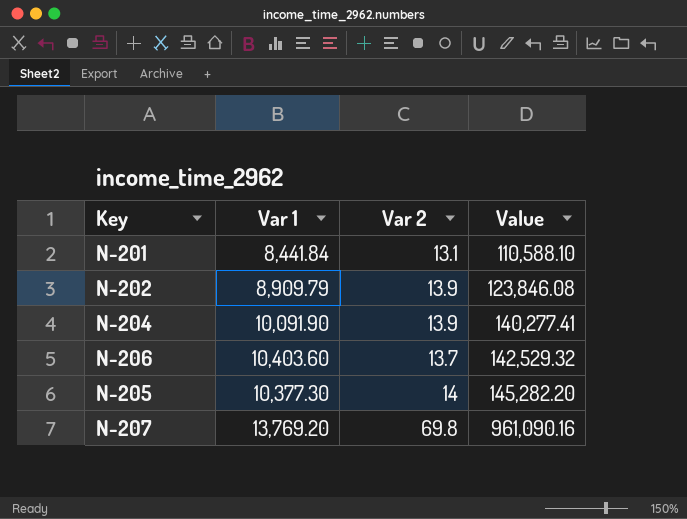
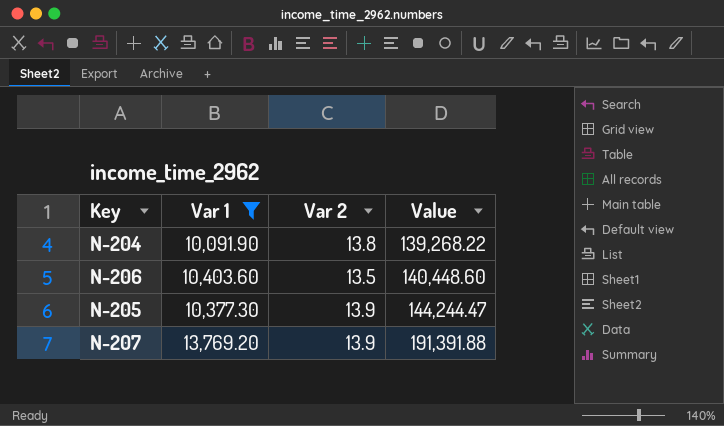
filter: none -> Var 1 >= 10,091.90
N-204 | Var 2: 13.9 -> 13.8
N-204 | Value: 140,277.41 -> 139,268.22
N-206 | Var 2: 13.7 -> 13.5
N-206 | Value: 142,529.32 -> 140,448.60
N-205 | Var 2: 14 -> 13.9
N-205 | Value: 145,282.20 -> 144,244.47
N-207 | Var 2: 69.8 -> 13.9
N-207 | Value: 961,090.16 -> 191,391.88

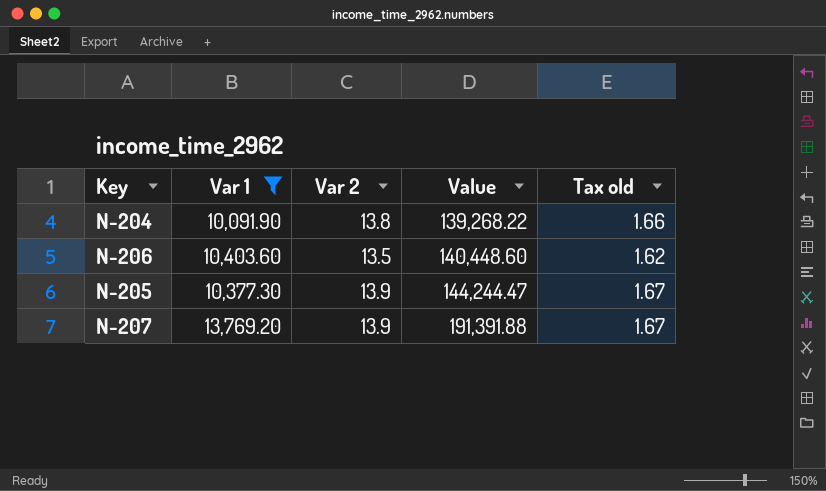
column Tax old | formula: none -> [Var 2] * 0.12

